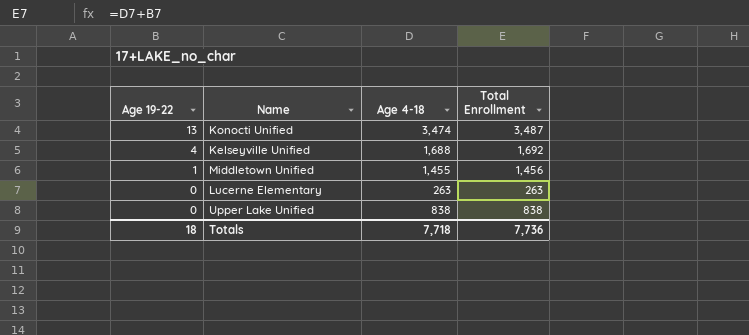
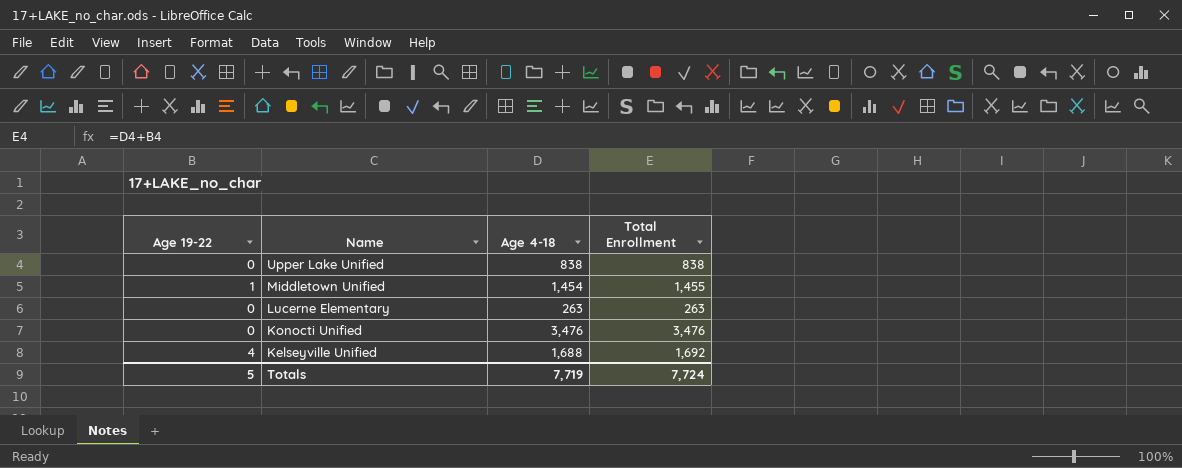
row order: Age 19-22 descending -> Name descending
Middletown Unified | Age 4-18: 1,455 -> 1,454
Middletown Unified | Total Enrollment: 1,456 -> 1,455
Konocti Unified | Age 19-22: 13 -> 0
Konocti Unified | Age 4-18: 3,474 -> 3,476
Konocti Unified | Total Enrollment: 3,487 -> 3,476
Totals | Age 19-22: 18 -> 5
Totals | Age 4-18: 7,718 -> 7,719
Totals | Total Enrollment: 7,736 -> 7,724

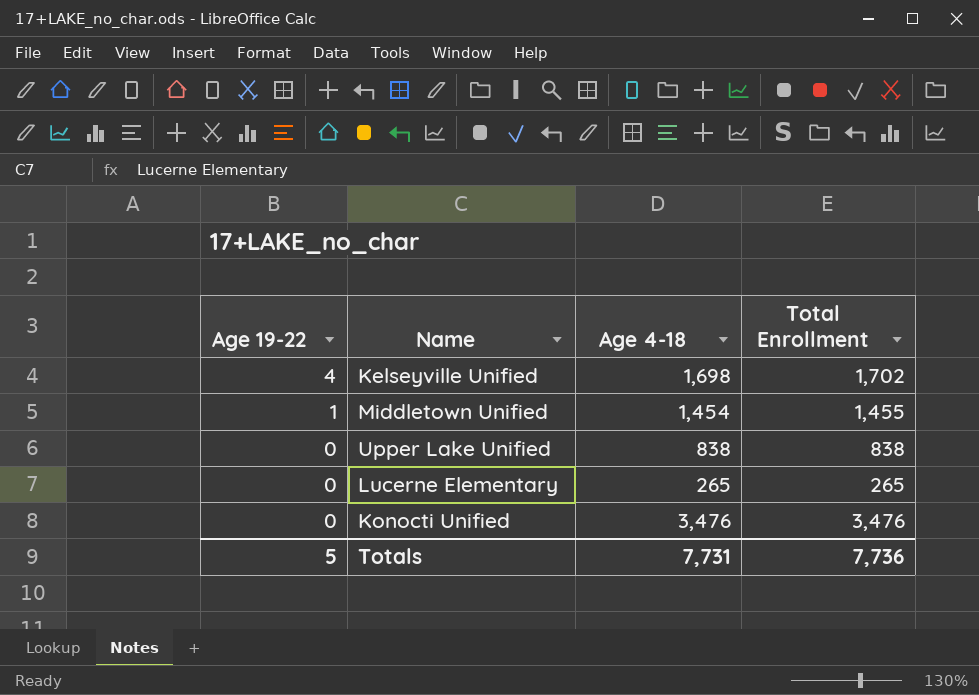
row order: Name descending -> Age 19-22 descending
Kelseyville Unified | Age 4-18: 1,688 -> 1,698
Kelseyville Unified | Total Enrollment: 1,692 -> 1,702
Lucerne Elementary | Age 4-18: 263 -> 265
Lucerne Elementary | Total Enrollment: 263 -> 265
Totals | Age 4-18: 7,719 -> 7,731
Totals | Total Enrollment: 7,724 -> 7,736

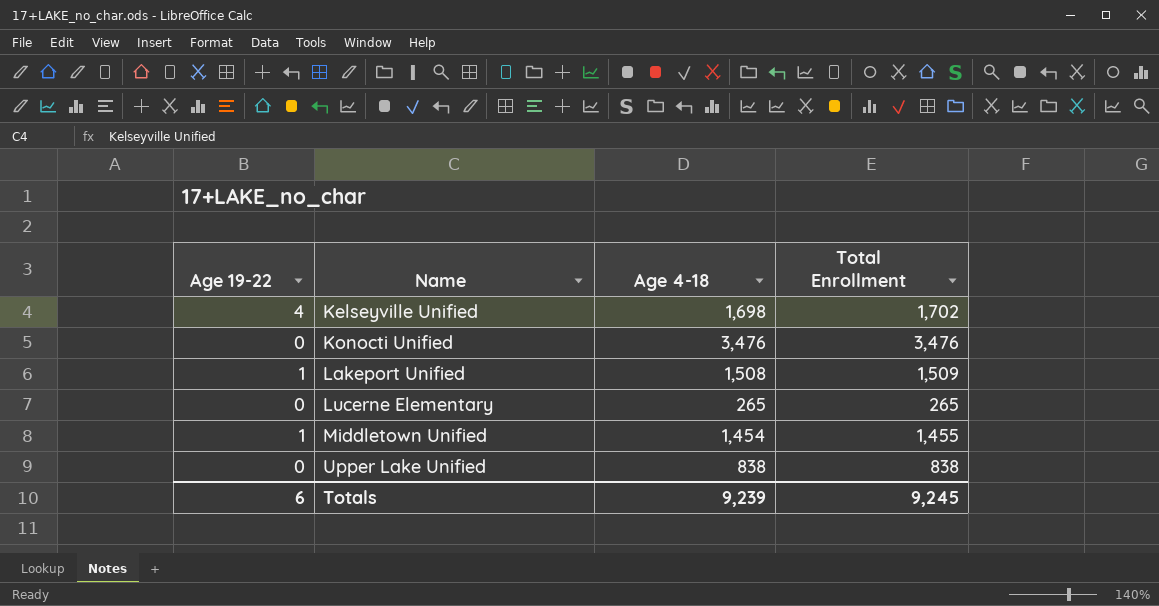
row order: Age 19-22 descending -> Name ascending
row Lakeport Unified: none -> 1 | 1,508 | 1,509
Totals | Age 19-22: 5 -> 6
Totals | Age 4-18: 7,731 -> 9,239
Totals | Total Enrollment: 7,736 -> 9,245

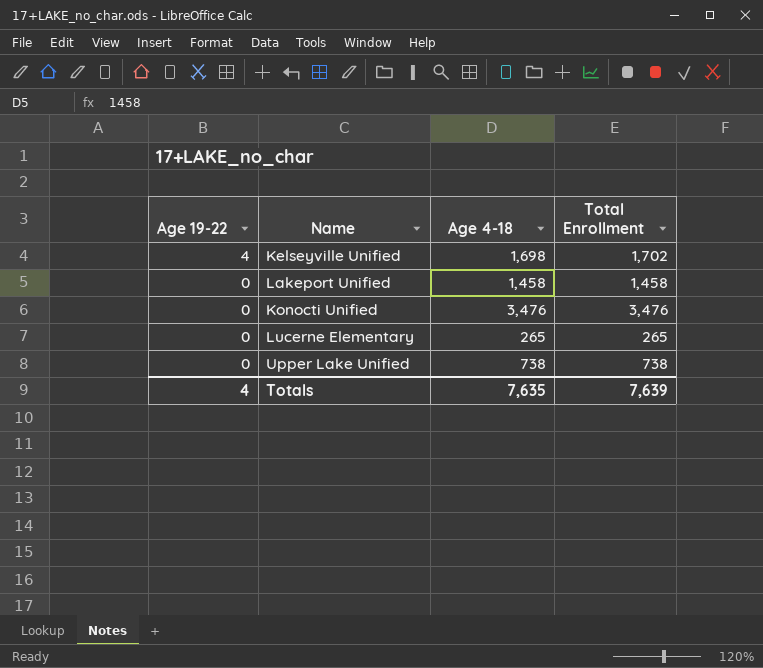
row order: Name ascending -> Age 19-22 descending
row Middletown Unified: 1 | 1,454 | 1,455 -> none
Lakeport Unified | Age 19-22: 1 -> 0
Lakeport Unified | Age 4-18: 1,508 -> 1,458
Lakeport Unified | Total Enrollment: 1,509 -> 1,458
Upper Lake Unified | Age 4-18: 838 -> 738
Upper Lake Unified | Total Enrollment: 838 -> 738
Totals | Age 19-22: 6 -> 4
Totals | Age 4-18: 9,239 -> 7,635
Totals | Total Enrollment: 9,245 -> 7,639

